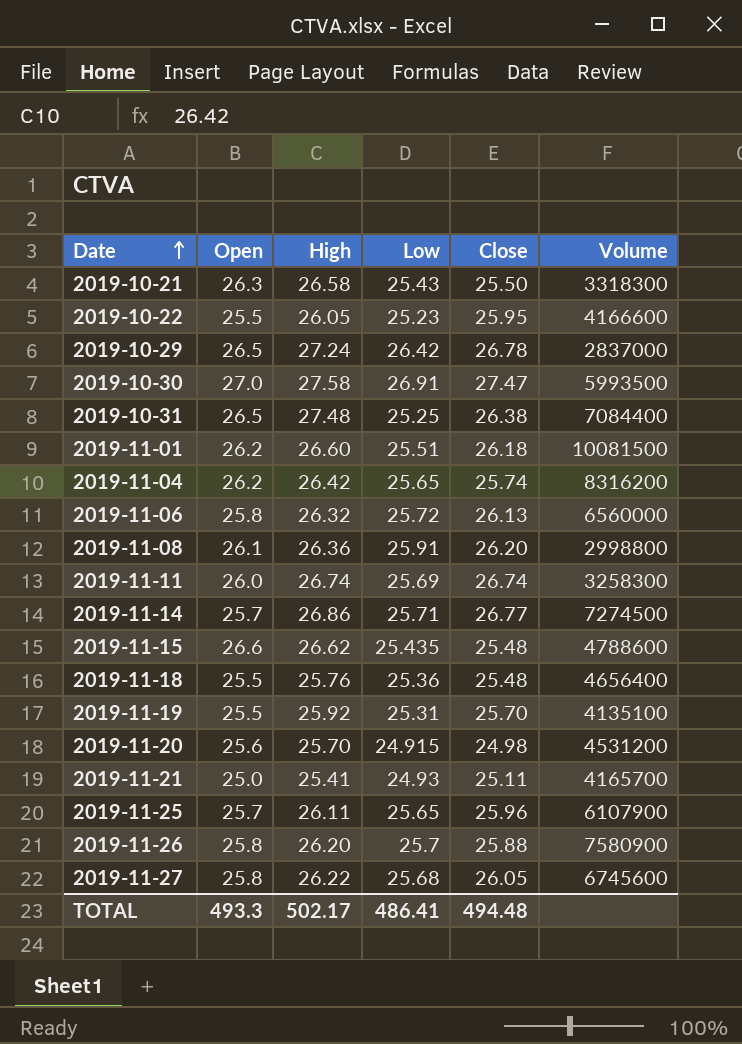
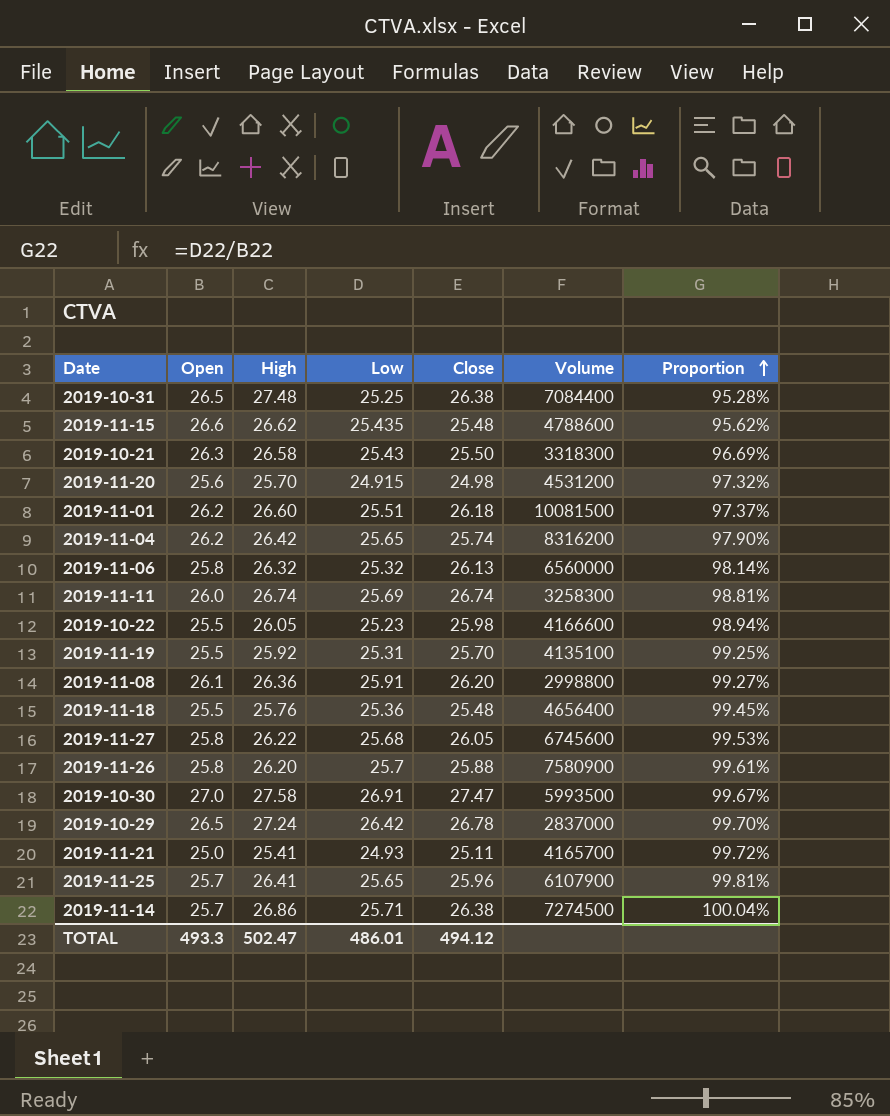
row order: Date ascending -> Proportion ascending
column Proportion | formula: none -> [Low] / [Open]
2019-11-06 | Low: 25.72 -> 25.32
2019-10-22 | Close: 25.95 -> 25.98
2019-11-25 | High: 26.11 -> 26.41
2019-11-14 | Close: 26.77 -> 26.38
TOTAL | High: 502.17 -> 502.47
TOTAL | Low: 486.41 -> 486.01
TOTAL | Close: 494.48 -> 494.12

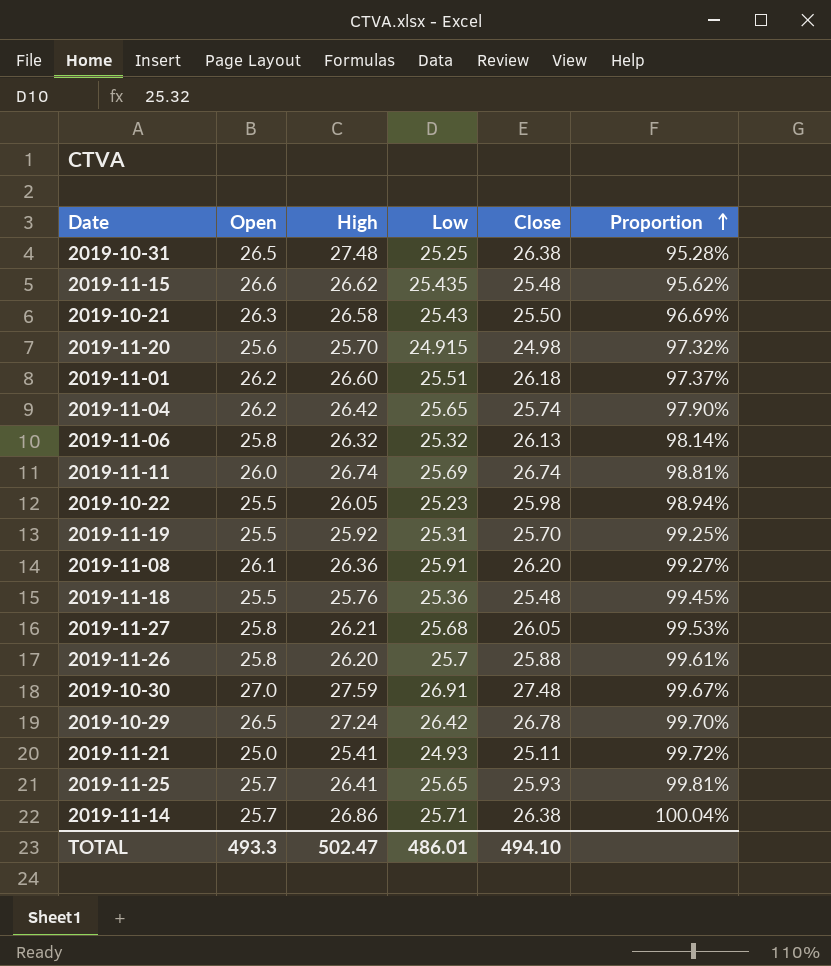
column Volume | position: 6 -> none
2019-11-27 | High: 26.22 -> 26.21
2019-10-30 | High: 27.58 -> 27.59
2019-10-30 | Close: 27.47 -> 27.48
2019-11-25 | Close: 25.96 -> 25.93
TOTAL | Close: 494.12 -> 494.10

